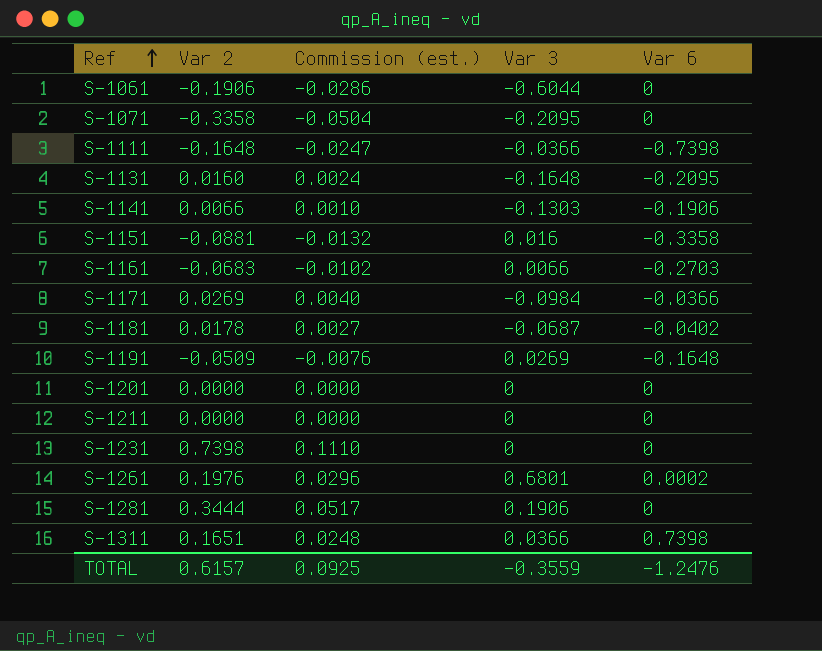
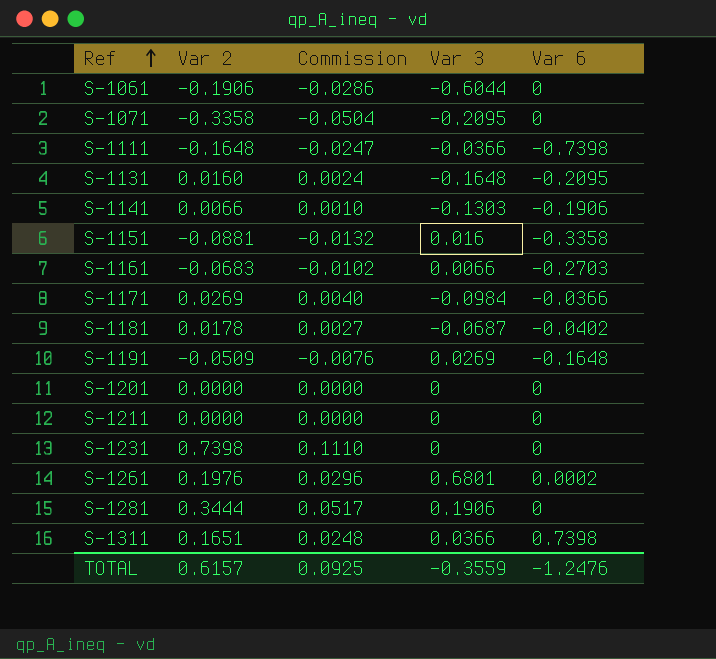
column name: Commission (est.) -> Commission

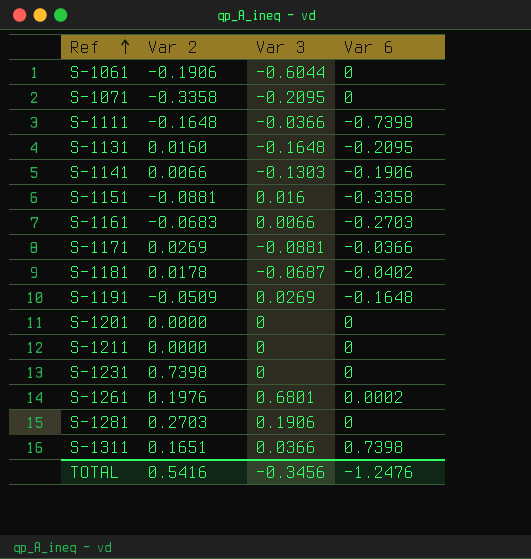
column Commission | formula: [Var 2] * 0.15 -> none
S-1171 | Var 3: -0.0984 -> -0.0881
S-1281 | Var 2: 0.3444 -> 0.2703
TOTAL | Var 2: 0.6157 -> 0.5416
TOTAL | Var 3: -0.3559 -> -0.3456

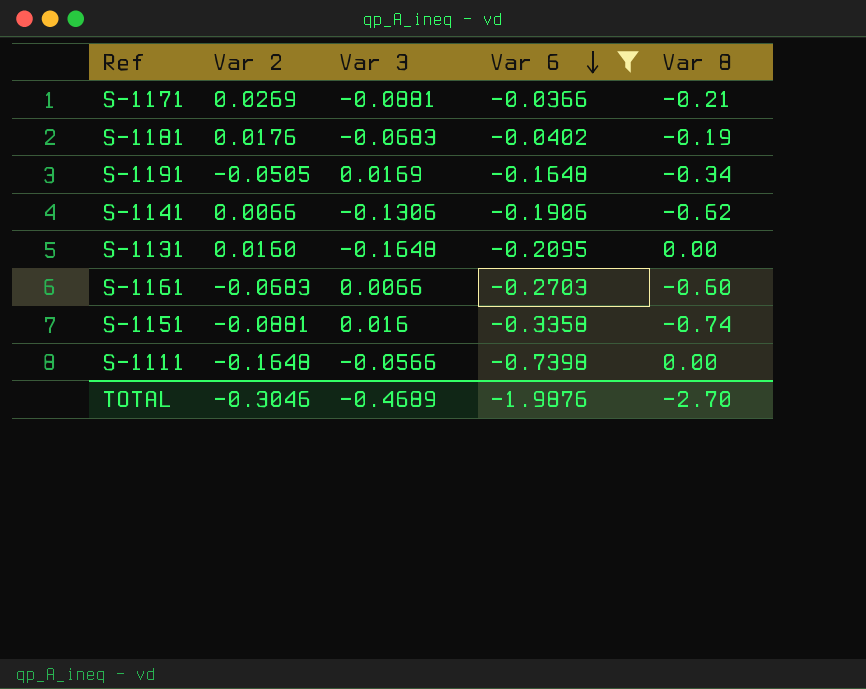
filter: none -> Var 6 <= -0.0366
row order: Ref ascending -> Var 6 descending
column Var 8 | position: none -> 5
S-1181 | Var 2: 0.0178 -> 0.0176
S-1181 | Var 3: -0.0687 -> -0.0683
S-1191 | Var 2: -0.0509 -> -0.0505
S-1191 | Var 3: 0.0269 -> 0.0169
S-1141 | Var 3: -0.1303 -> -0.1306
S-1111 | Var 3: -0.0366 -> -0.0566
TOTAL | Var 2: 0.5416 -> -0.3046
TOTAL | Var 3: -0.3456 -> -0.4689
TOTAL | Var 6: -1.2476 -> -1.9876

